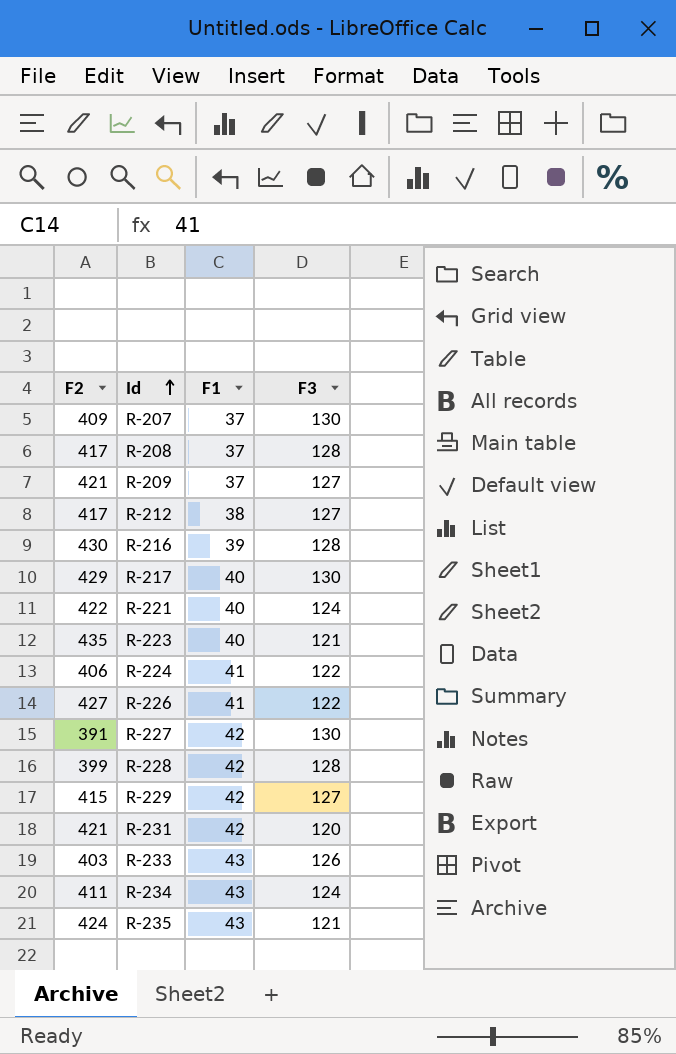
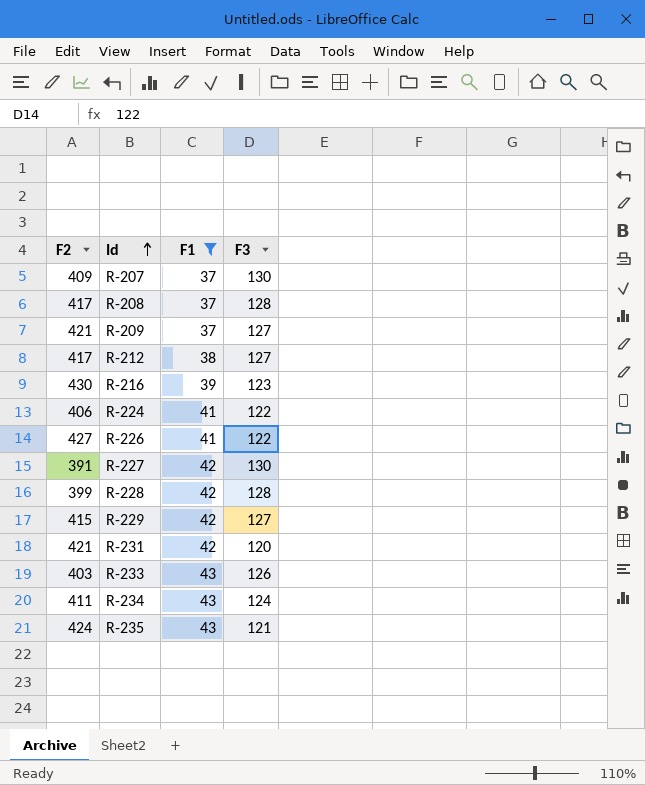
filter: none -> F1 != 40
R-216 | F3: 128 -> 123

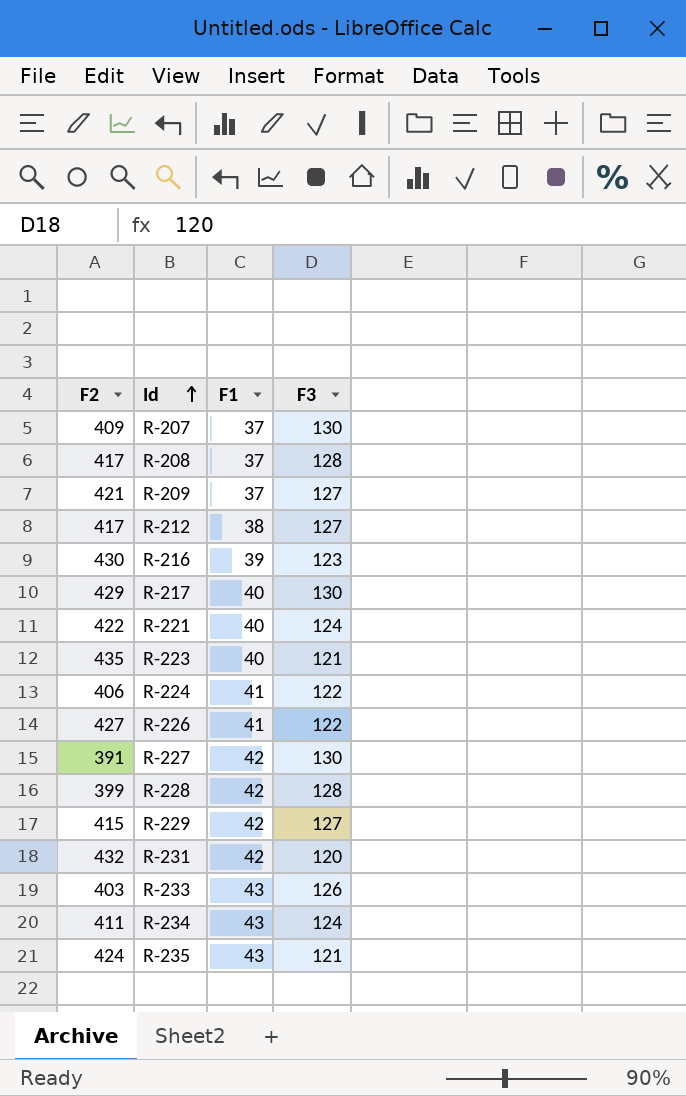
filter: F1 != 40 -> none
R-231 | F2: 421 -> 432

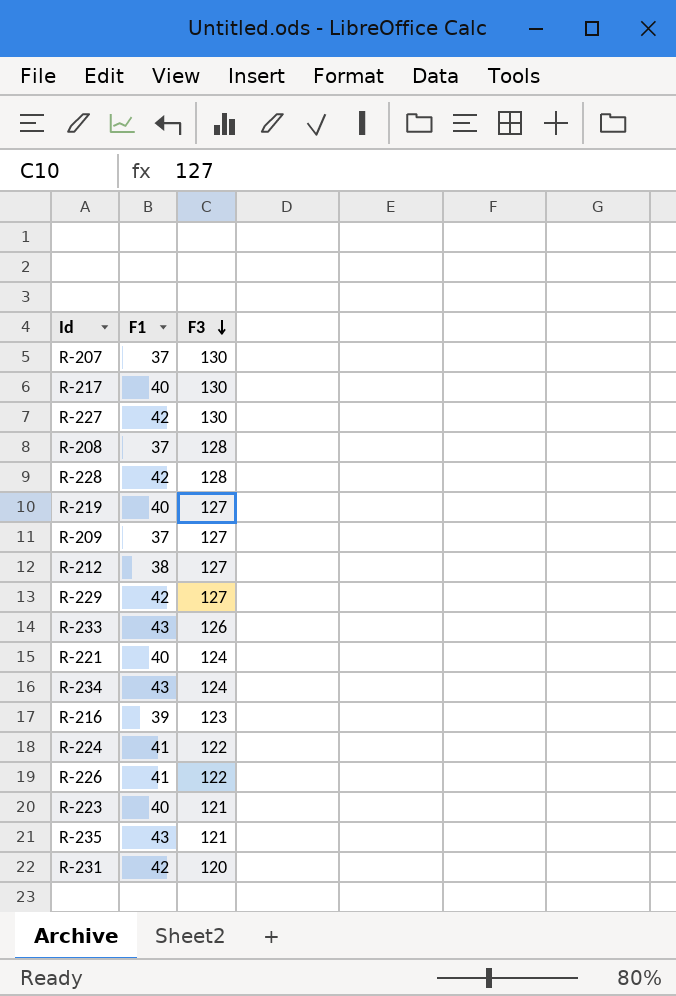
row order: Id ascending -> F3 descending
column F2 | position: 1 -> none
row R-219: none -> 40 | 127

